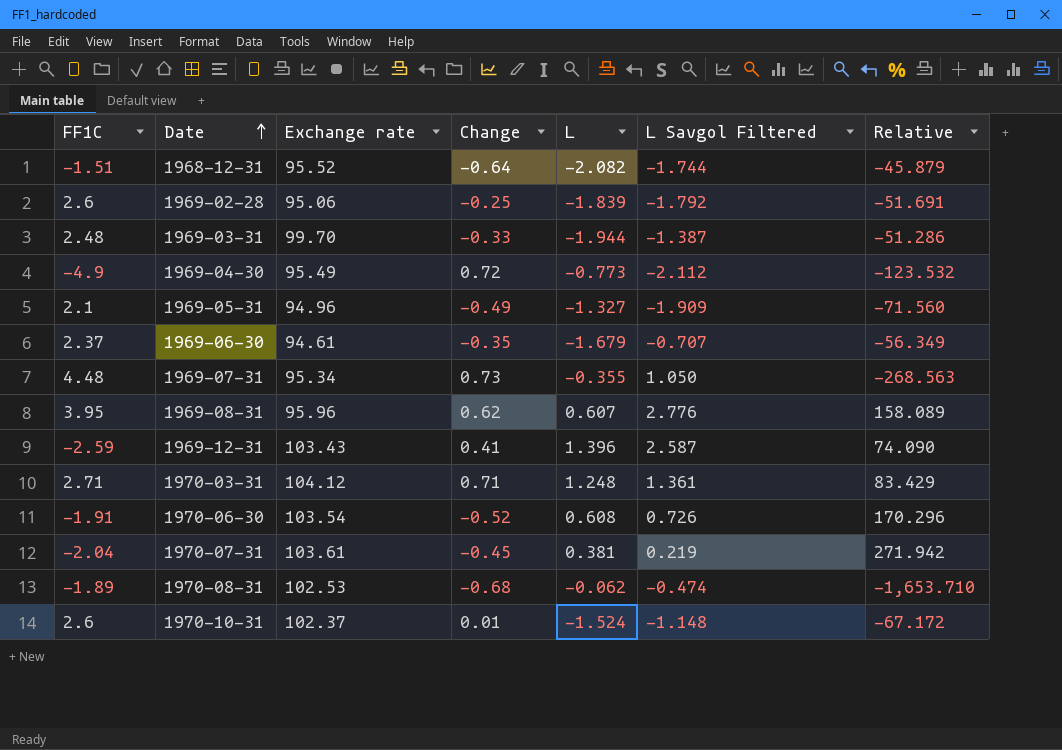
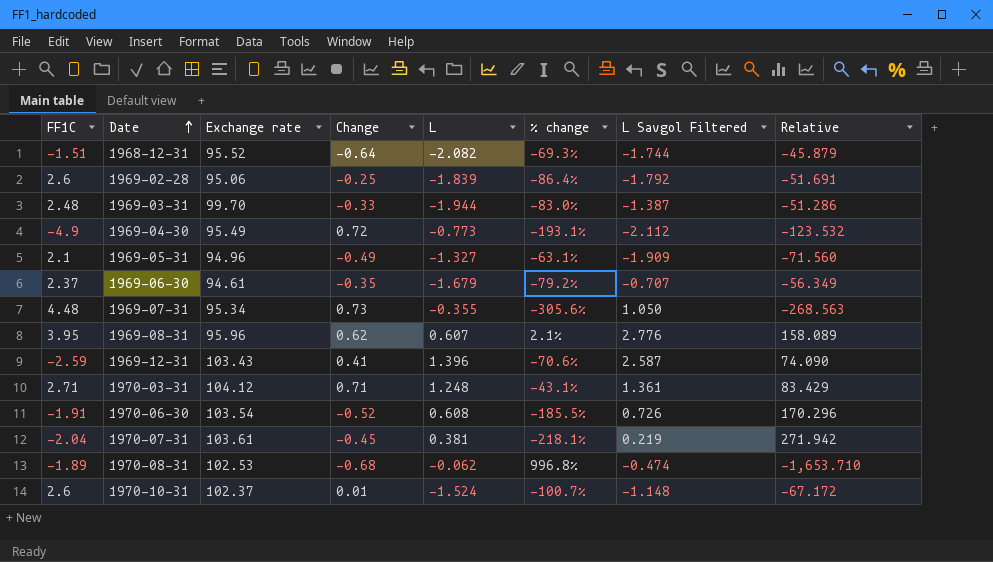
column % change | formula: none -> ([Change] - [L]) / [L]

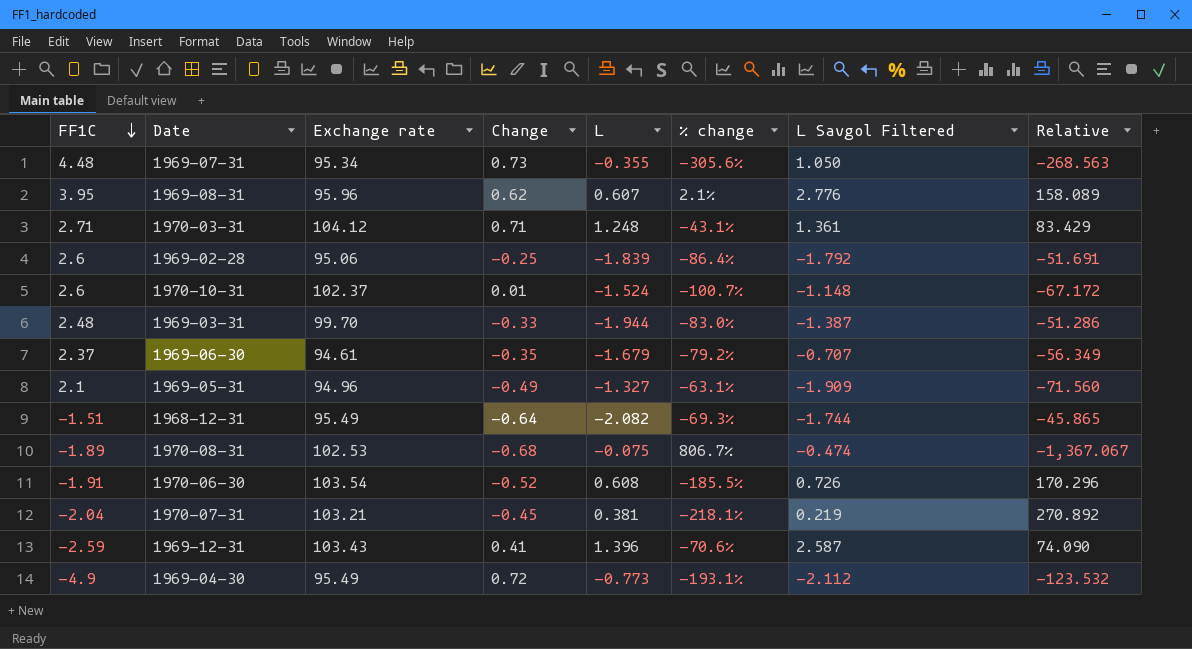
row order: Date ascending -> FF1C descending
1968-12-31 | Exchange rate: 95.52 -> 95.49
1968-12-31 | Relative: -45.879 -> -45.865
1970-08-31 | L: -0.062 -> -0.075
1970-08-31 | % change: 996.8% -> 806.7%
1970-08-31 | Relative: -1,653.710 -> -1,367.067
1970-07-31 | Exchange rate: 103.61 -> 103.21
1970-07-31 | Relative: 271.942 -> 270.892

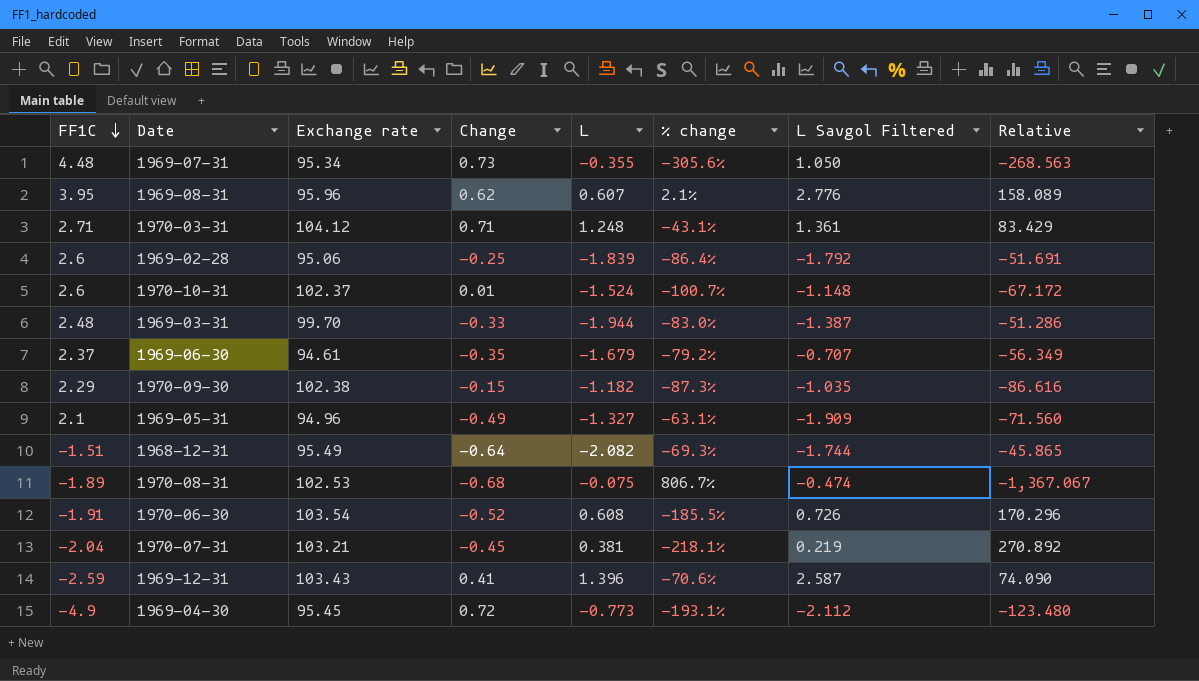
row 1970-09-30: none -> 2.29 | 102.38 | -0.15 | -1.182 | -87.3% | -1.035 | -86.616
1969-04-30 | Exchange rate: 95.49 -> 95.45
1969-04-30 | Relative: -123.532 -> -123.480

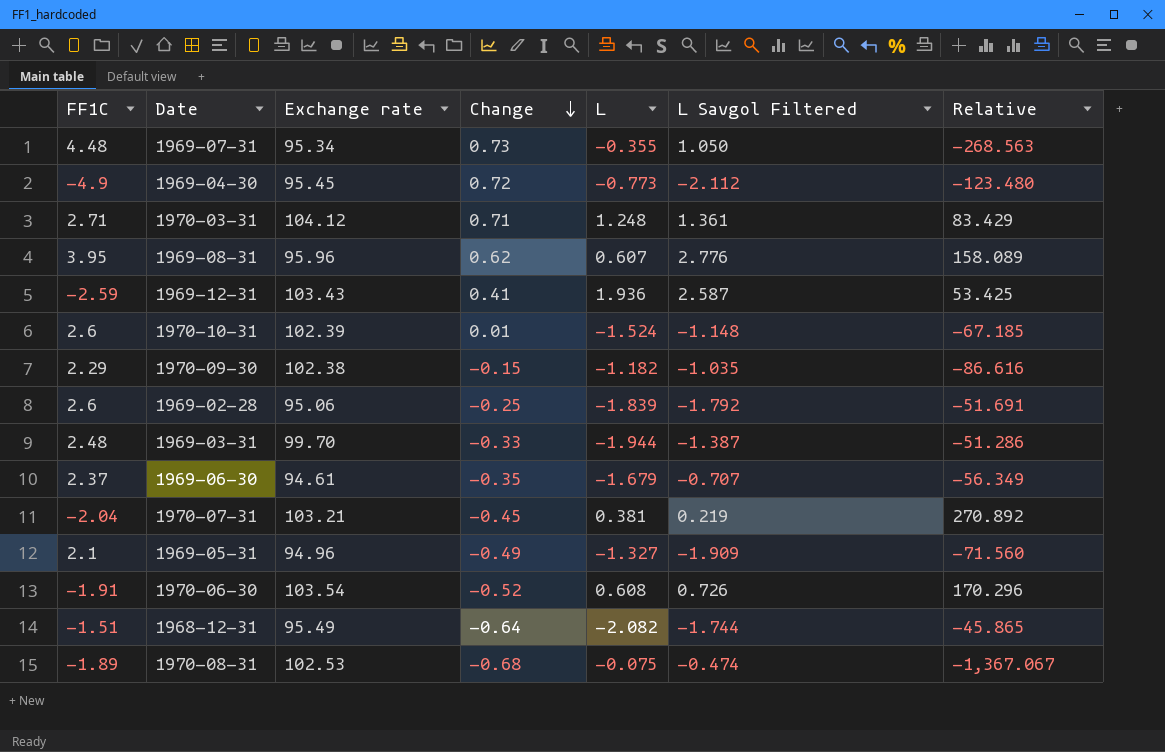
row order: FF1C descending -> Change descending
column % change | formula: ([Change] - [L]) / [L] -> none
1969-12-31 | L: 1.396 -> 1.936
1969-12-31 | Relative: 74.090 -> 53.425
1970-10-31 | Exchange rate: 102.37 -> 102.39
1970-10-31 | Relative: -67.172 -> -67.185

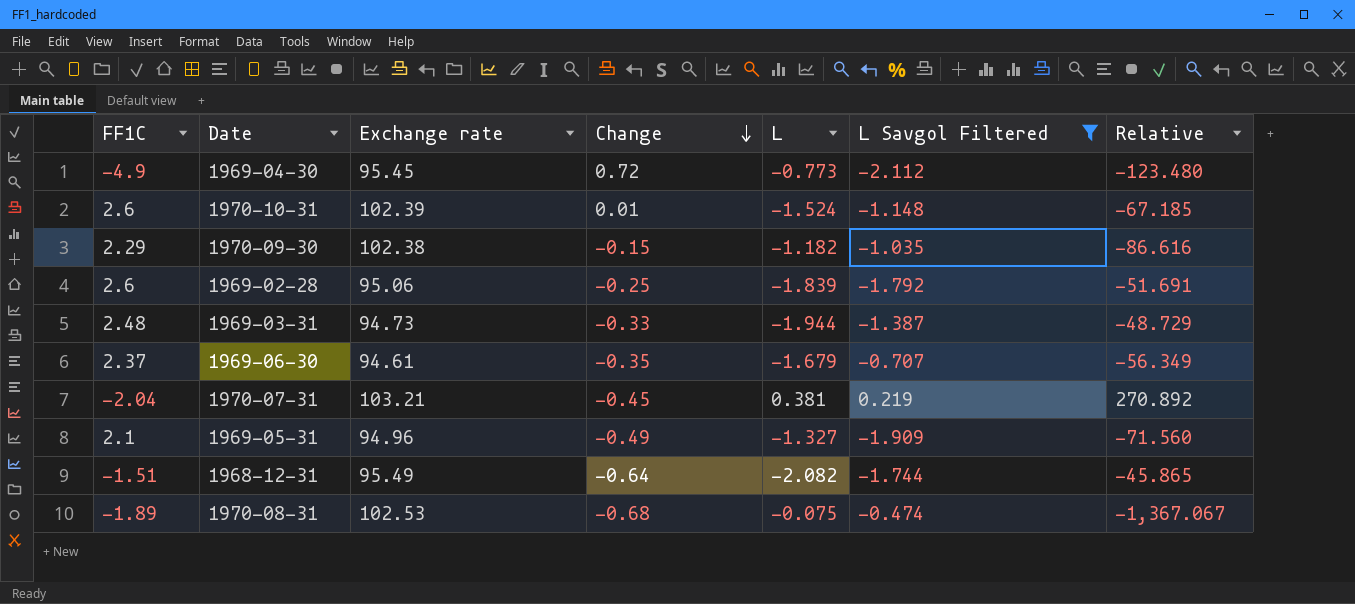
filter: none -> L Savgol Filtered <= 0.219
1969-03-31 | Exchange rate: 99.70 -> 94.73
1969-03-31 | Relative: -51.286 -> -48.729

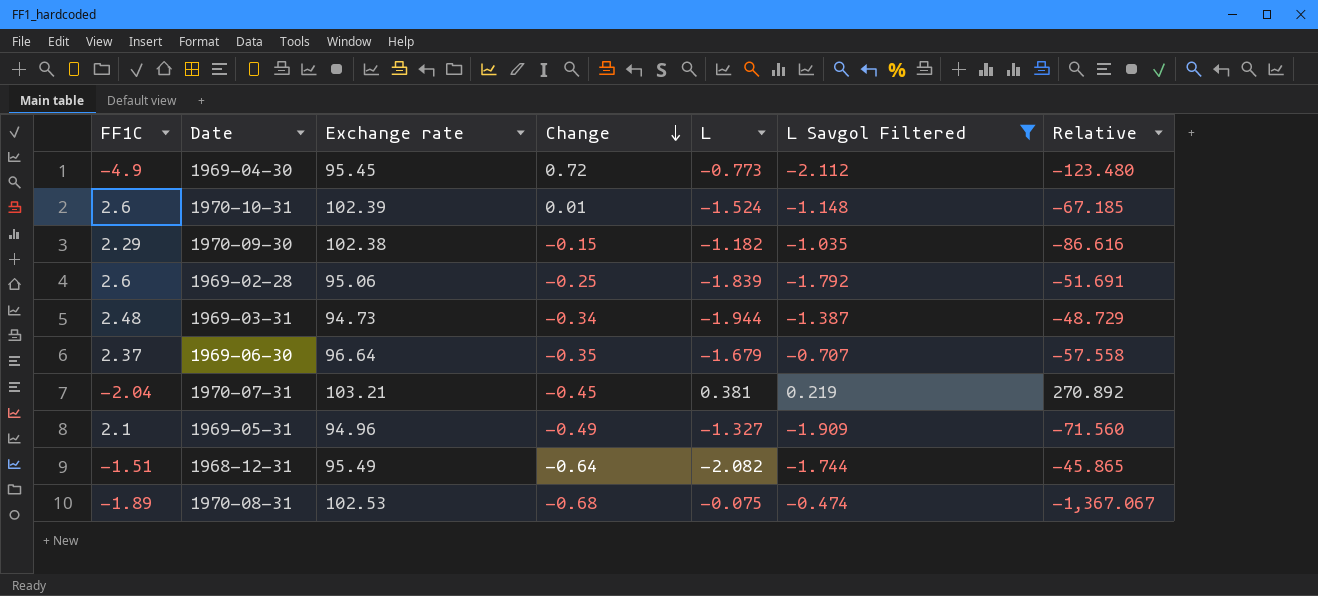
1969-03-31 | Change: -0.33 -> -0.34
1969-06-30 | Exchange rate: 94.61 -> 96.64
1969-06-30 | Relative: -56.349 -> -57.558

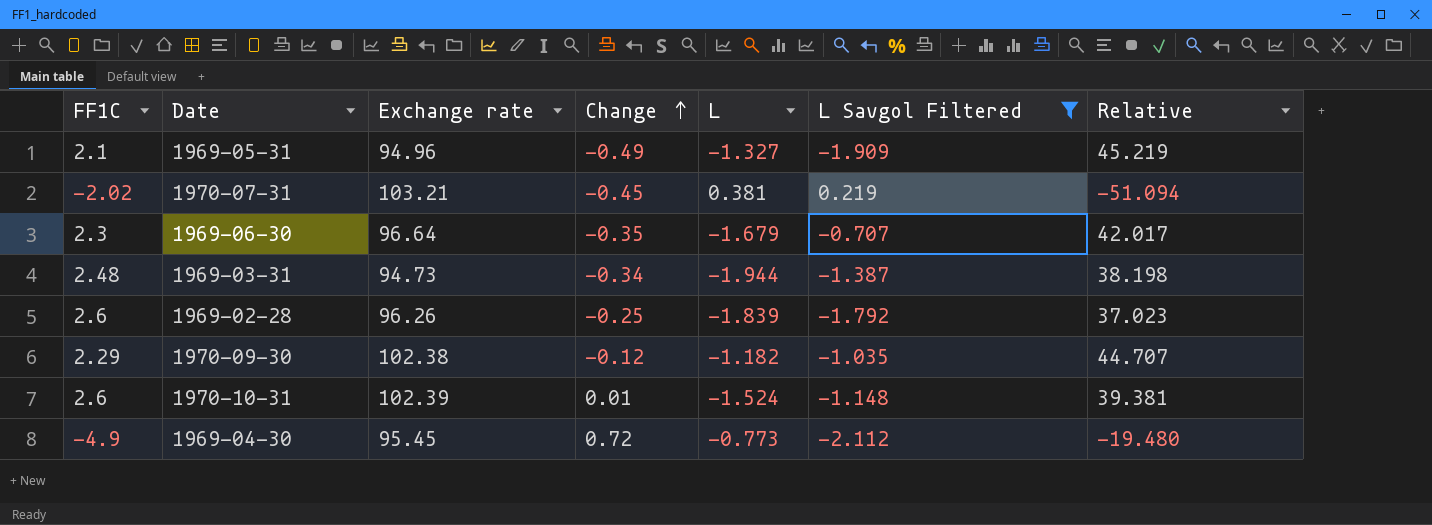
row order: Change descending -> Change ascending
column Relative | formula: [Exchange rate] / [L] -> [Exchange rate] / [FF1C]
row 1968-12-31: -1.51 | 95.49 | -0.64 | -2.082 | -1.744 | -45.865 -> none
row 1970-08-31: -1.89 | 102.53 | -0.68 | -0.075 | -0.474 | -1,367.067 -> none
1970-07-31 | FF1C: -2.04 -> -2.02
1969-06-30 | FF1C: 2.37 -> 2.3
1969-02-28 | Exchange rate: 95.06 -> 96.26
1970-09-30 | Change: -0.15 -> -0.12

